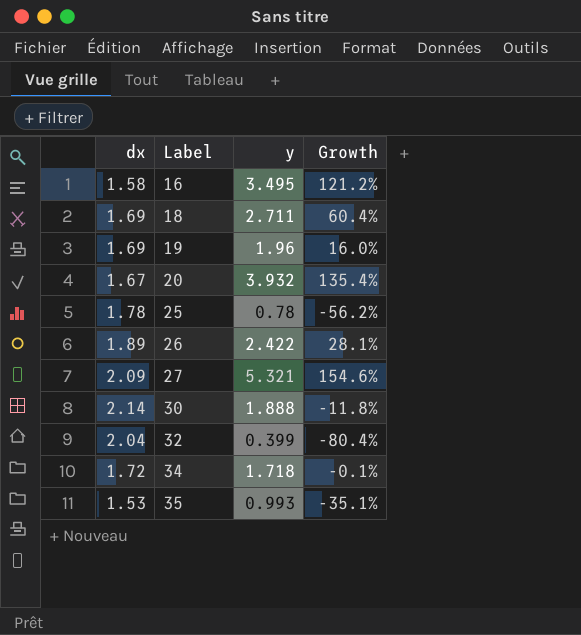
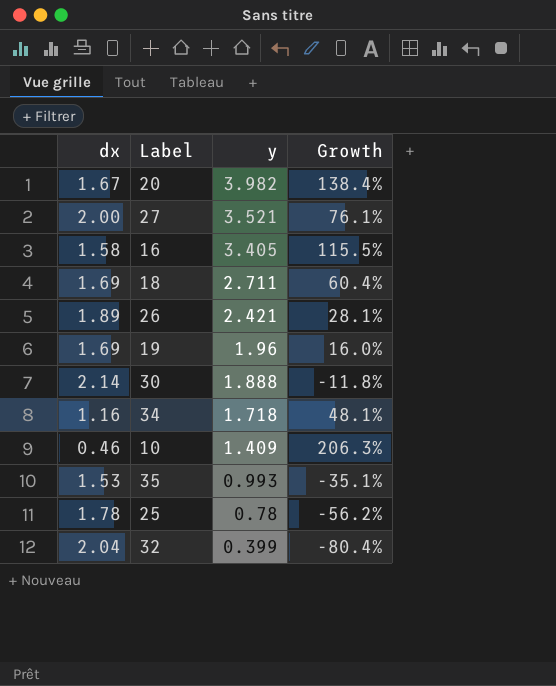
row order: Label ascending -> y descending
20 | y: 3.932 -> 3.982
20 | Growth: 135.4% -> 138.4%
27 | dx: 2.09 -> 2.00
27 | y: 5.321 -> 3.521
27 | Growth: 154.6% -> 76.1%
16 | y: 3.495 -> 3.405
16 | Growth: 121.2% -> 115.5%
26 | y: 2.422 -> 2.421
34 | dx: 1.72 -> 1.16
34 | Growth: -0.1% -> 48.1%
row 10: none -> 0.46 | 1.409 | 206.3%

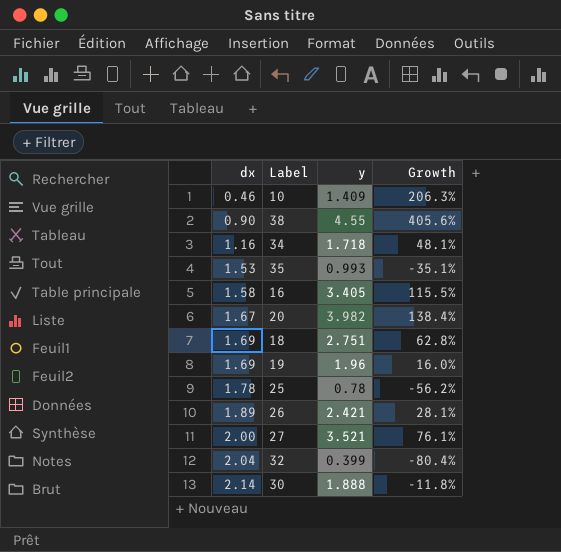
row order: y descending -> dx ascending
row 38: none -> 0.90 | 4.55 | 405.6%
18 | y: 2.711 -> 2.751
18 | Growth: 60.4% -> 62.8%

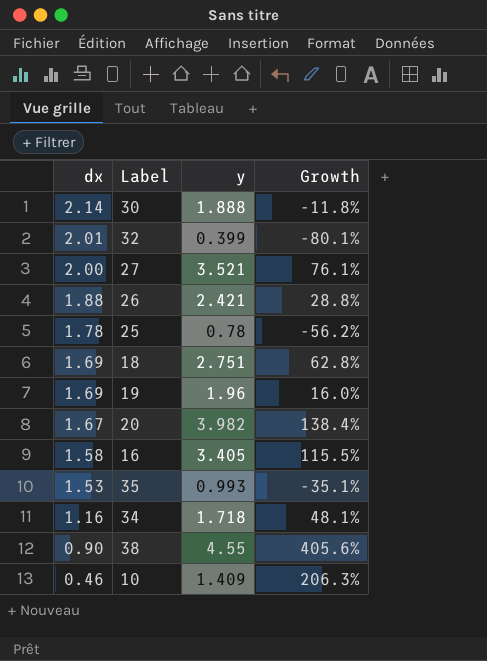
row order: dx ascending -> dx descending
32 | dx: 2.04 -> 2.01
32 | Growth: -80.4% -> -80.1%
26 | dx: 1.89 -> 1.88
26 | Growth: 28.1% -> 28.8%

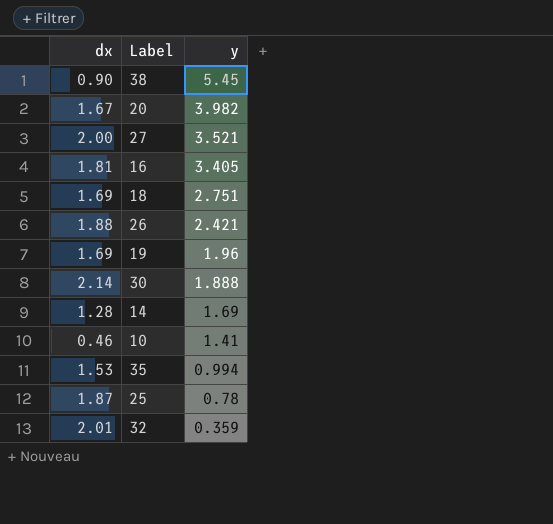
row order: dx descending -> y descending
column Growth | formula: ([y] - [dx]) / [dx] -> none
row 34: 1.16 | 1.718 | 48.1% -> none
38 | y: 4.55 -> 5.45
16 | dx: 1.58 -> 1.81
row 14: none -> 1.28 | 1.69
10 | y: 1.409 -> 1.41
35 | y: 0.993 -> 0.994
25 | dx: 1.78 -> 1.87
32 | y: 0.399 -> 0.359

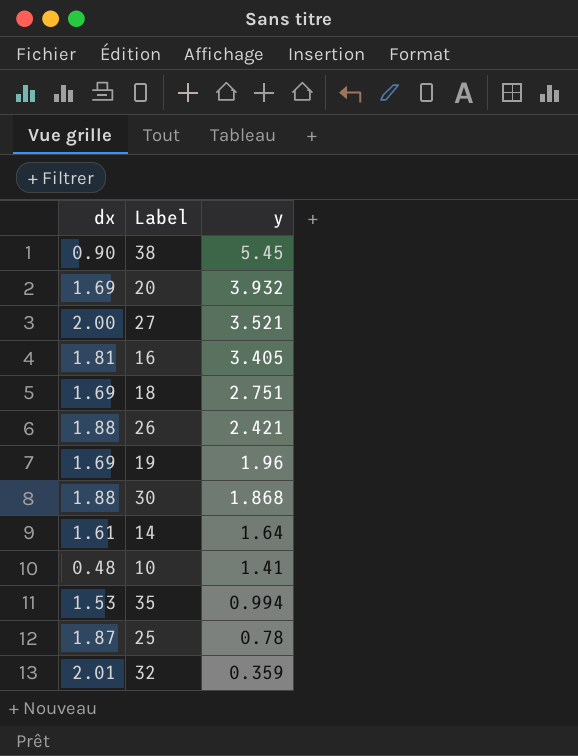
20 | dx: 1.67 -> 1.69
20 | y: 3.982 -> 3.932
30 | dx: 2.14 -> 1.88
30 | y: 1.888 -> 1.868
14 | dx: 1.28 -> 1.61
14 | y: 1.69 -> 1.64
10 | dx: 0.46 -> 0.48

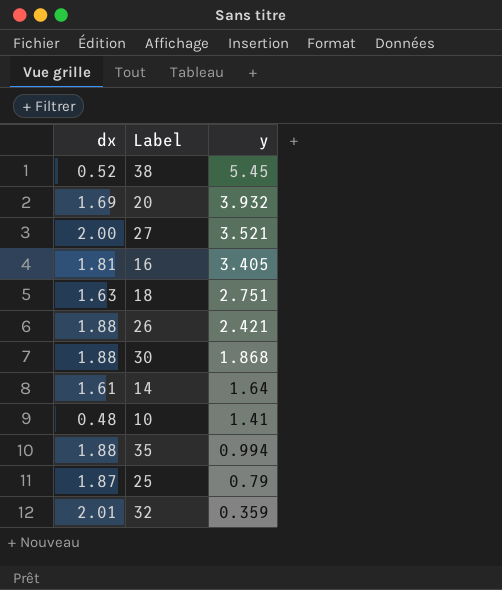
row 19: 1.69 | 1.96 -> none
38 | dx: 0.90 -> 0.52
18 | dx: 1.69 -> 1.63
35 | dx: 1.53 -> 1.88
25 | y: 0.78 -> 0.79

